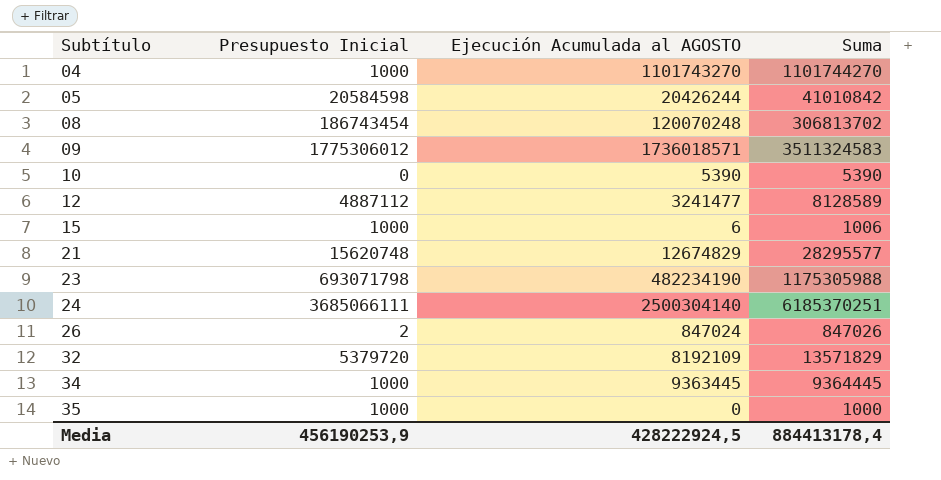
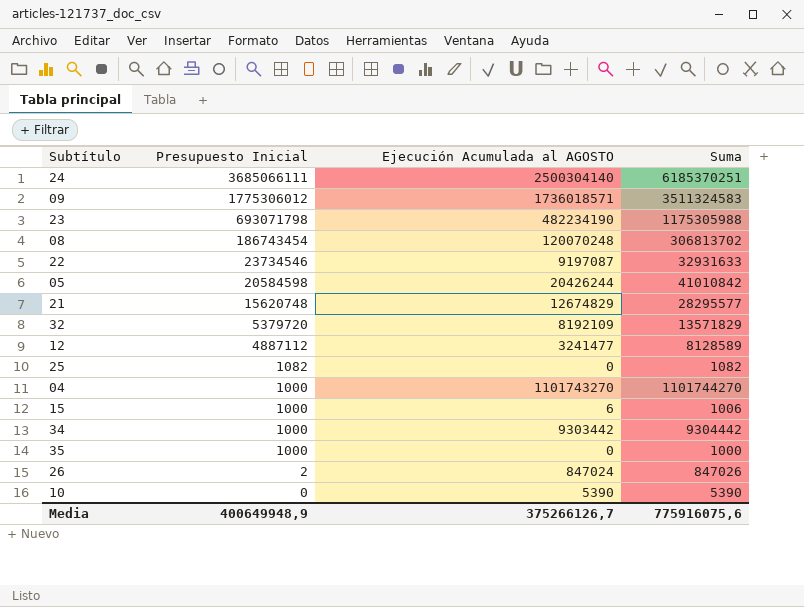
row order: Subtítulo ascending -> Presupuesto Inicial descending
row 22: none -> 23734546 | 9197087 | 32931633
row 25: none -> 1082 | 0 | 1082
34 | Ejecución Acumulada al AGOSTO: 9363445 -> 9303442
34 | Suma: 9364445 -> 9304442
Media | Presupuesto Inicial: 456190253,9 -> 400649948,9
Media | Ejecución Acumulada al AGOSTO: 428222924,5 -> 375266126,7
Media | Suma: 884413178,4 -> 775916075,6

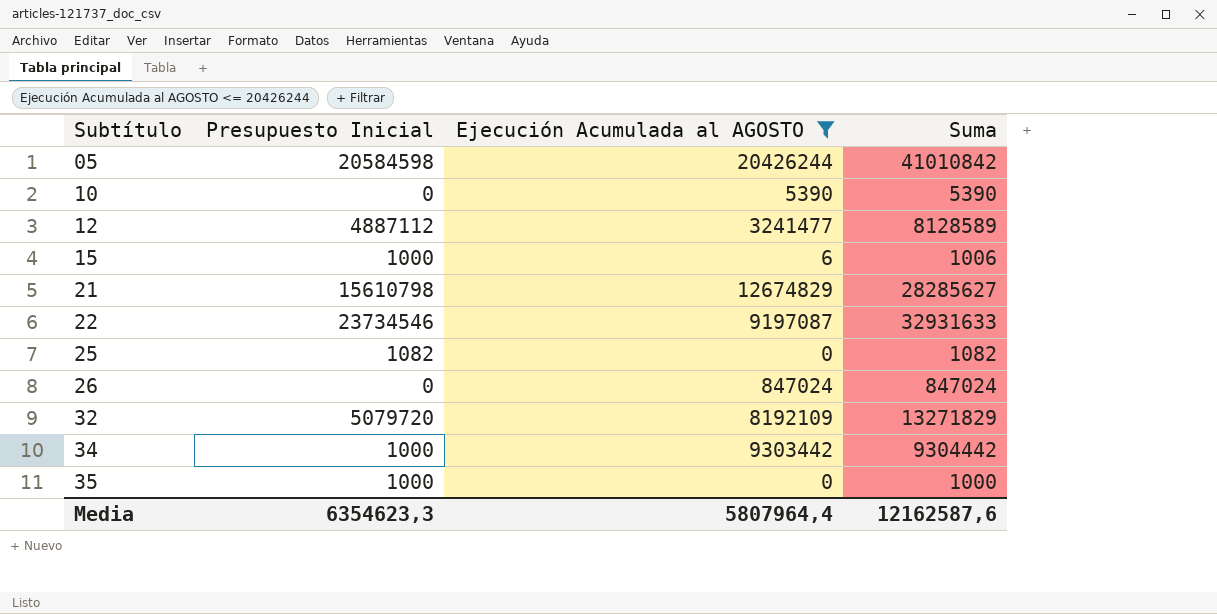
filter: none -> Ejecución Acumulada al AGOSTO <= 20426244
row order: Presupuesto Inicial descending -> Subtítulo ascending
21 | Presupuesto Inicial: 15620748 -> 15610798
21 | Suma: 28295577 -> 28285627
26 | Presupuesto Inicial: 2 -> 0
26 | Suma: 847026 -> 847024
32 | Presupuesto Inicial: 5379720 -> 5079720
32 | Suma: 13571829 -> 13271829
Media | Presupuesto Inicial: 400649948,9 -> 6354623,3
Media | Ejecución Acumulada al AGOSTO: 375266126,7 -> 5807964,4
Media | Suma: 775916075,6 -> 12162587,6

